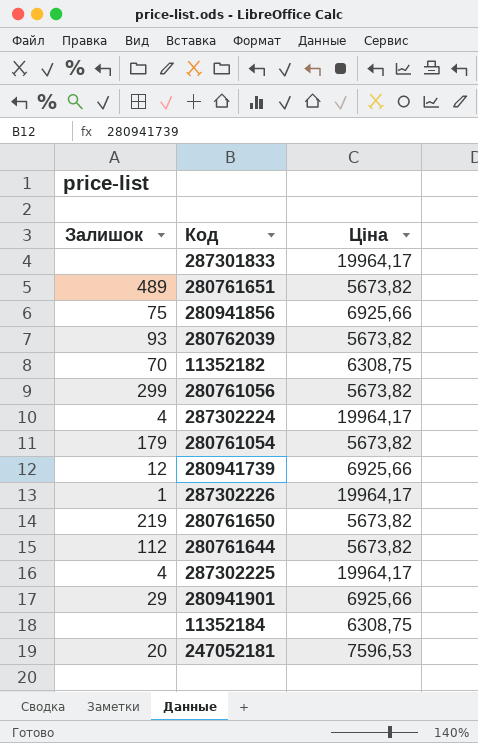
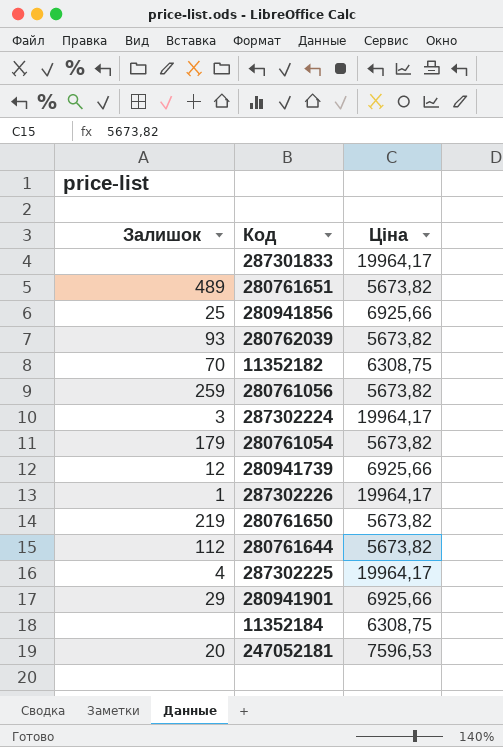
280941856 | Залишок: 75 -> 25
280761056 | Залишок: 299 -> 259
287302224 | Залишок: 4 -> 3

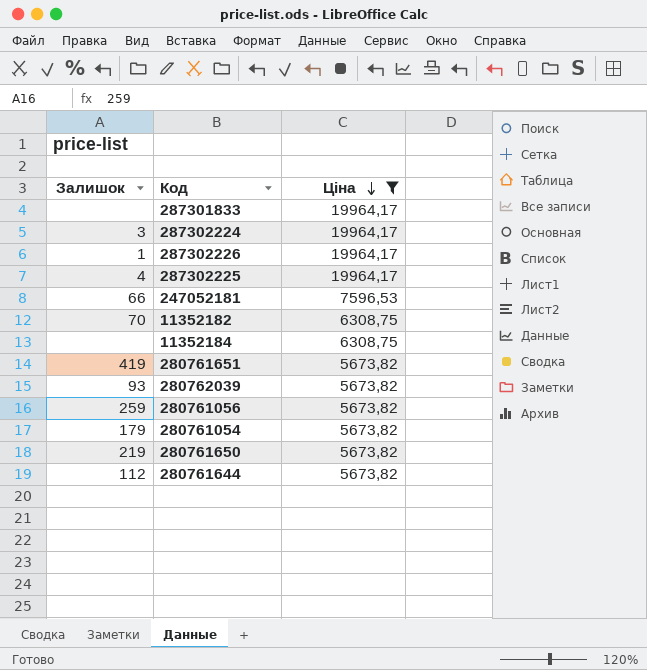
filter: none -> Ціна != 6925,66
row order: none -> Ціна descending
247052181 | Залишок: 20 -> 66
280761651 | Залишок: 489 -> 419

